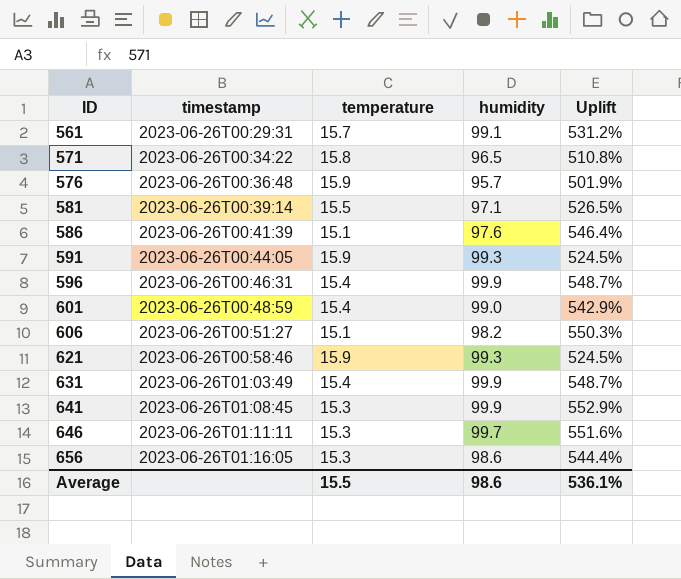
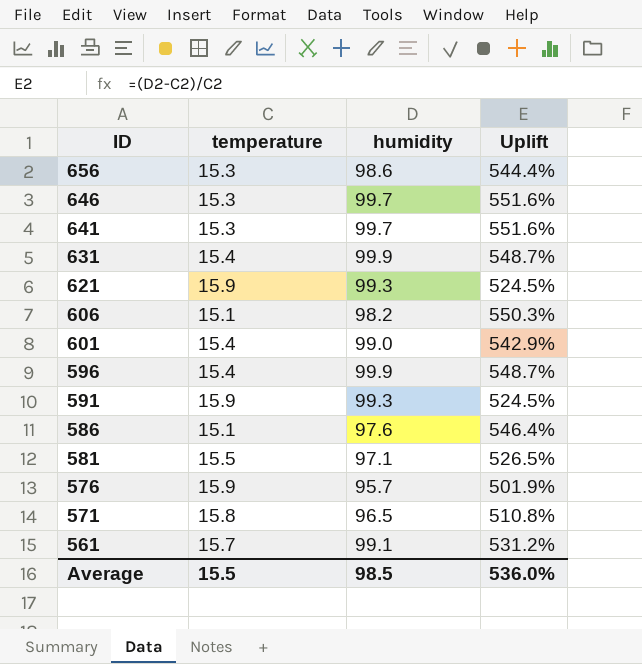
row order: ID ascending -> ID descending
column timestamp | position: 2 -> none
641 | humidity: 99.9 -> 99.7
641 | Uplift: 552.9% -> 551.6%
Average | humidity: 98.6 -> 98.5
Average | Uplift: 536.1% -> 536.0%

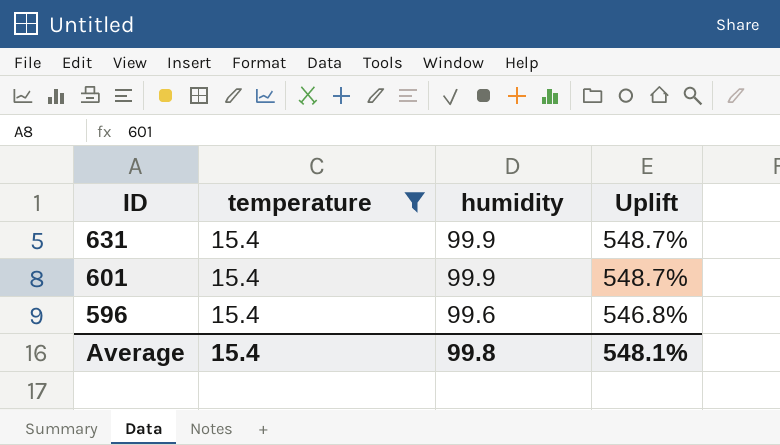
filter: none -> temperature = 15.4
601 | humidity: 99.0 -> 99.9
601 | Uplift: 542.9% -> 548.7%
596 | humidity: 99.9 -> 99.6
596 | Uplift: 548.7% -> 546.8%
Average | temperature: 15.5 -> 15.4
Average | humidity: 98.5 -> 99.8
Average | Uplift: 536.0% -> 548.1%

